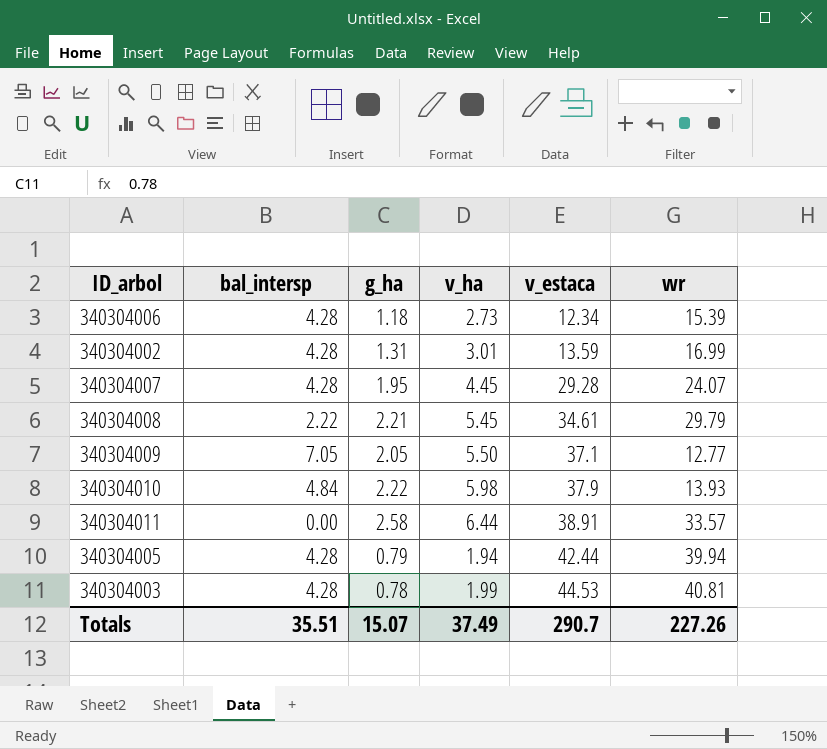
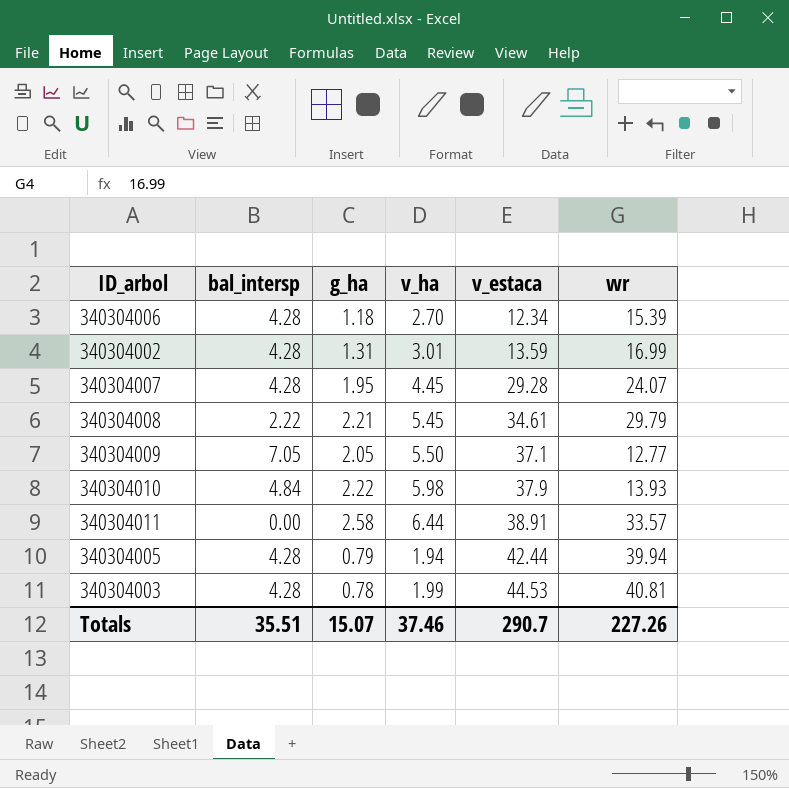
340304006 | v_ha: 2.73 -> 2.70
Totals | v_ha: 37.49 -> 37.46

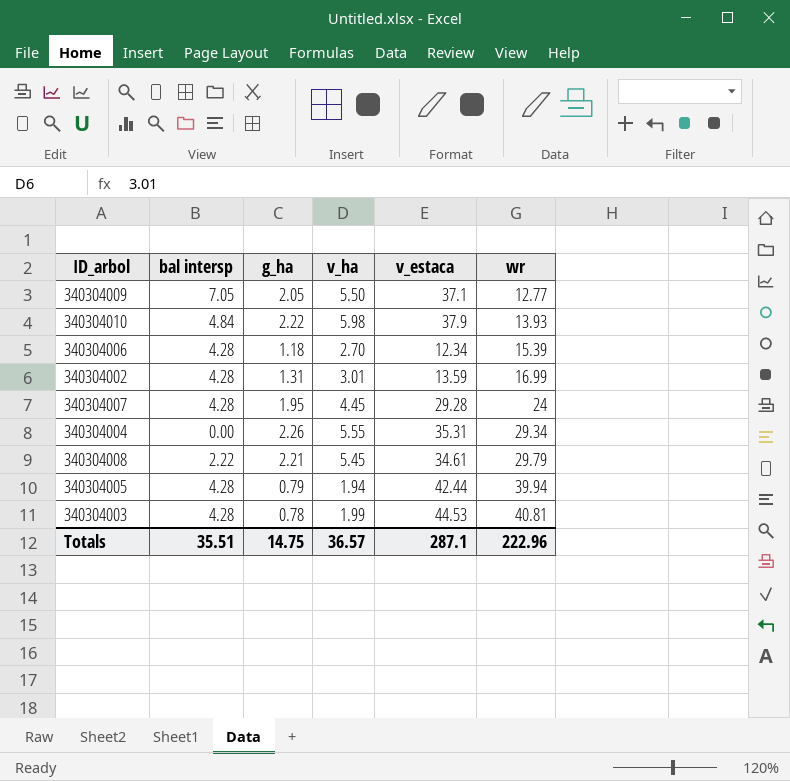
row order: v_estaca ascending -> wr ascending
column name: bal_intersp -> bal intersp
row 340304011: 0.00 | 2.58 | 6.44 | 38.91 | 33.57 -> none
340304007 | wr: 24.07 -> 24
row 340304004: none -> 0.00 | 2.26 | 5.55 | 35.31 | 29.34
Totals | g_ha: 15.07 -> 14.75
Totals | v_ha: 37.46 -> 36.57
Totals | v_estaca: 290.7 -> 287.1
Totals | wr: 227.26 -> 222.96

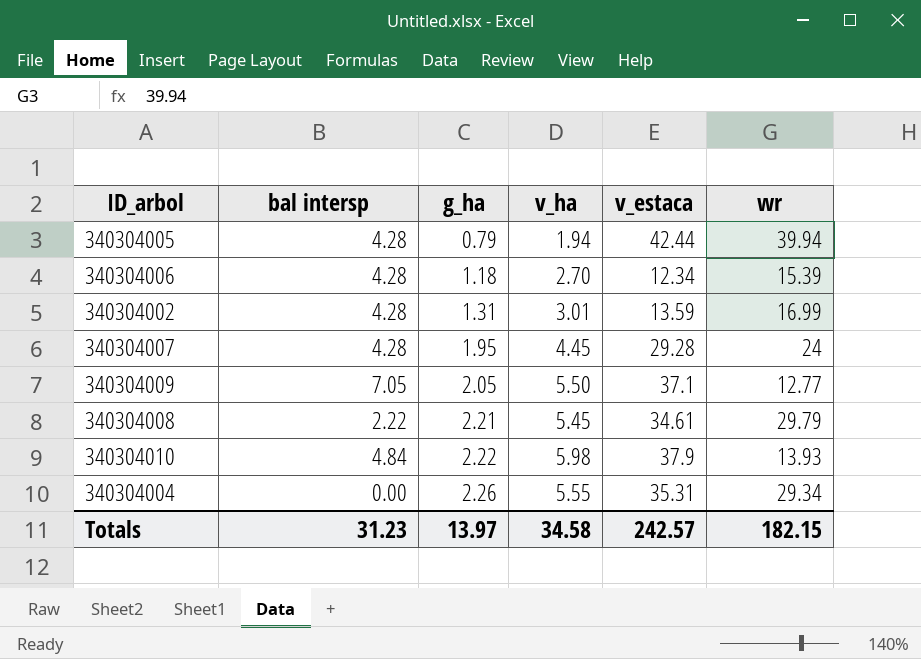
row order: wr ascending -> g_ha ascending
row 340304003: 4.28 | 0.78 | 1.99 | 44.53 | 40.81 -> none
Totals | bal intersp: 35.51 -> 31.23
Totals | g_ha: 14.75 -> 13.97
Totals | v_ha: 36.57 -> 34.58
Totals | v_estaca: 287.1 -> 242.57
Totals | wr: 222.96 -> 182.15

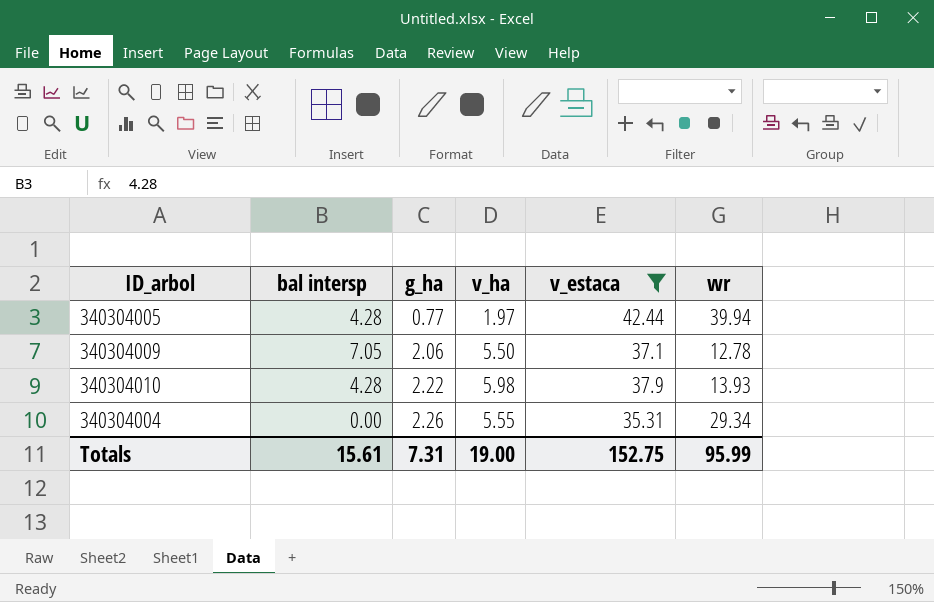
filter: none -> v_estaca >= 35.31
340304005 | g_ha: 0.79 -> 0.77
340304005 | v_ha: 1.94 -> 1.97
340304009 | g_ha: 2.05 -> 2.06
340304009 | wr: 12.77 -> 12.78
340304010 | bal intersp: 4.84 -> 4.28
Totals | bal intersp: 31.23 -> 15.61
Totals | g_ha: 13.97 -> 7.31
Totals | v_ha: 34.58 -> 19.00
Totals | v_estaca: 242.57 -> 152.75
Totals | wr: 182.15 -> 95.99

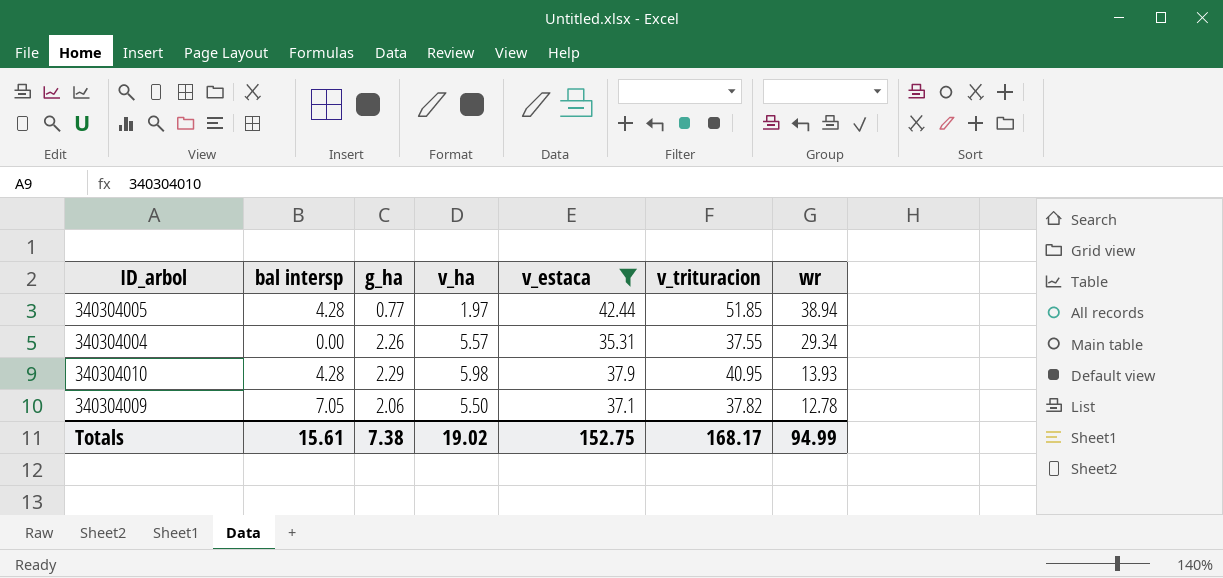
row order: g_ha ascending -> wr descending
column v_trituracion | position: none -> 6
340304005 | wr: 39.94 -> 38.94
340304004 | v_ha: 5.55 -> 5.57
340304010 | g_ha: 2.22 -> 2.29
Totals | g_ha: 7.31 -> 7.38
Totals | v_ha: 19.00 -> 19.02
Totals | wr: 95.99 -> 94.99

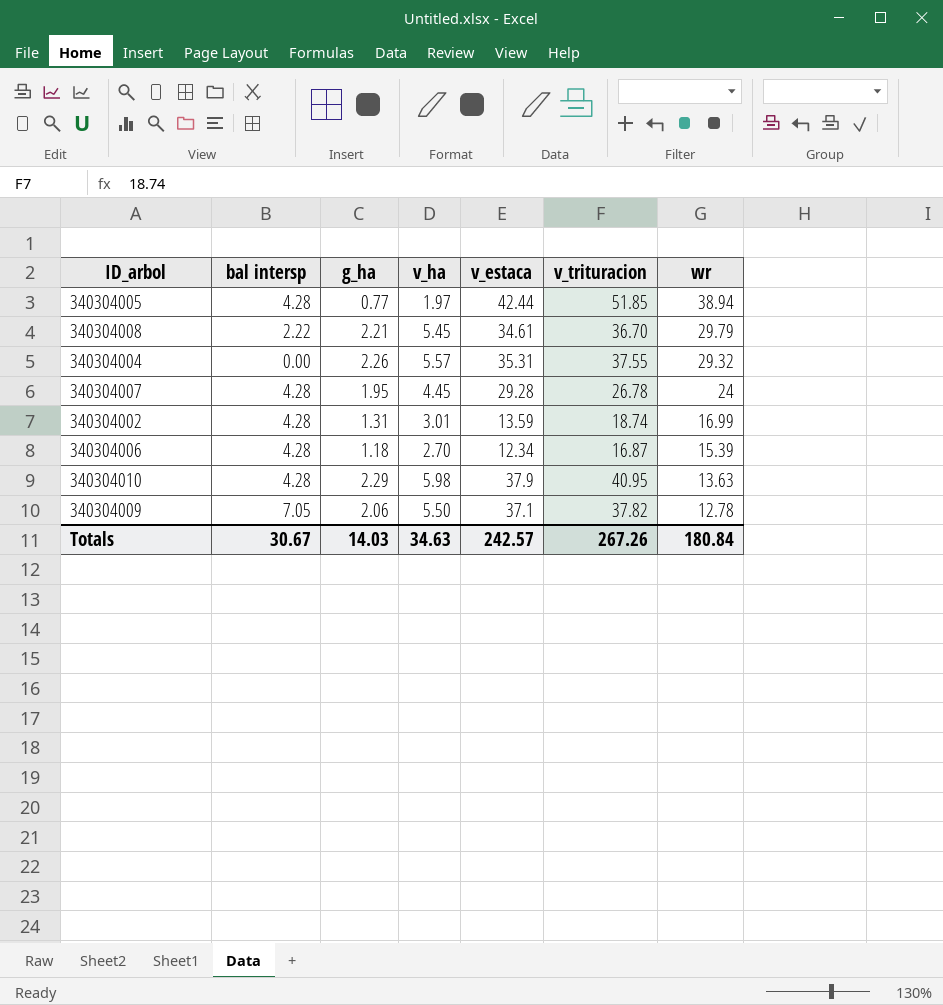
filter: v_estaca >= 35.31 -> none
340304004 | wr: 29.34 -> 29.32
340304010 | wr: 13.93 -> 13.63
Totals | bal intersp: 15.61 -> 30.67
Totals | g_ha: 7.38 -> 14.03
Totals | v_ha: 19.02 -> 34.63
Totals | v_estaca: 152.75 -> 242.57
Totals | v_trituracion: 168.17 -> 267.26
Totals | wr: 94.99 -> 180.84

